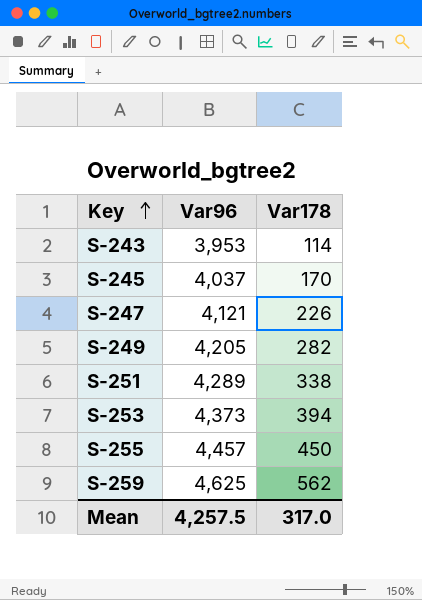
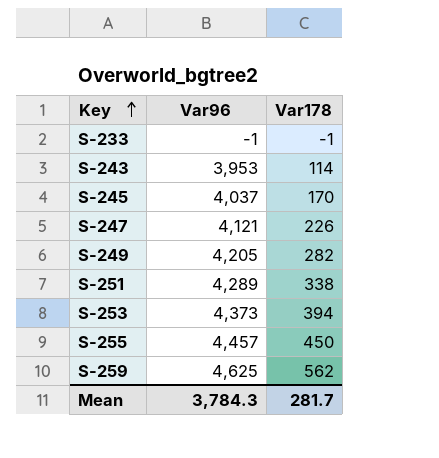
row S-233: none -> -1 | -1
Mean | Var96: 4,257.5 -> 3,784.3
Mean | Var178: 317.0 -> 281.7

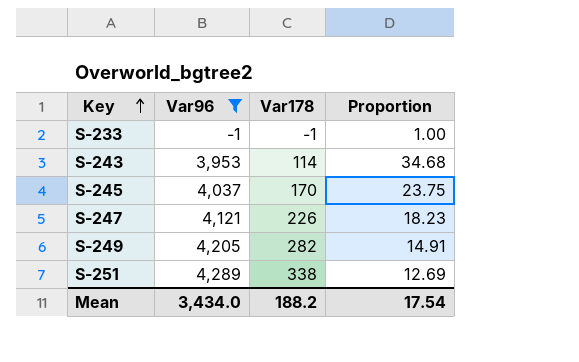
filter: none -> Var96 <= 4,289
column Proportion | formula: none -> [Var96] / [Var178]
Mean | Var96: 3,784.3 -> 3,434.0
Mean | Var178: 281.7 -> 188.2

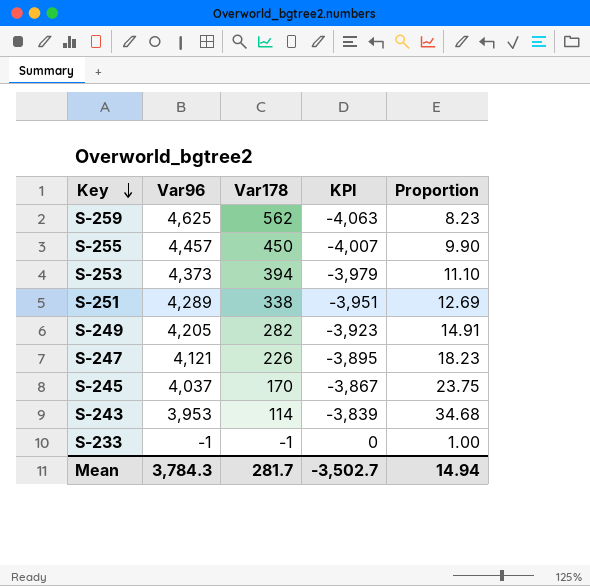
filter: Var96 <= 4,289 -> none
row order: Key ascending -> Key descending
column KPI | formula: none -> [Var178] - [Var96]
Mean | Var96: 3,434.0 -> 3,784.3
Mean | Var178: 188.2 -> 281.7
Mean | Proportion: 17.54 -> 14.94

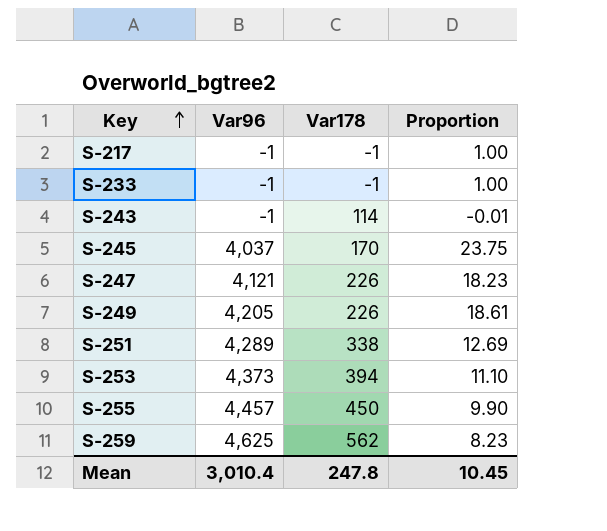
row order: Key descending -> Key ascending
column KPI | formula: [Var178] - [Var96] -> none
row S-217: none -> -1 | -1 | 1.00
S-243 | Var96: 3,953 -> -1
S-243 | Proportion: 34.68 -> -0.01
S-249 | Var178: 282 -> 226
S-249 | Proportion: 14.91 -> 18.61
Mean | Var96: 3,784.3 -> 3,010.4
Mean | Var178: 281.7 -> 247.8
Mean | Proportion: 14.94 -> 10.45

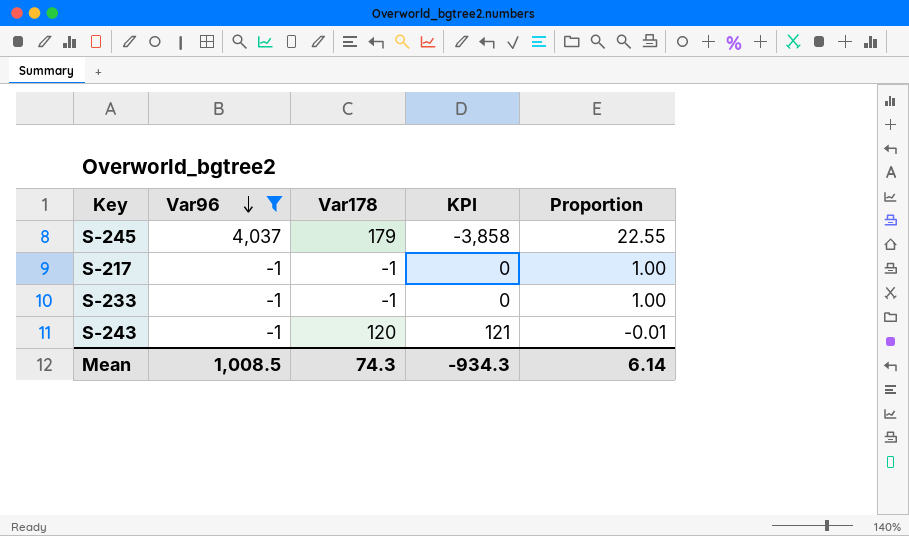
filter: none -> Var96 <= 4,037
row order: Key ascending -> Var96 descending
column KPI | formula: none -> [Var178] - [Var96]
S-245 | Var178: 170 -> 179
S-245 | Proportion: 23.75 -> 22.55
S-243 | Var178: 114 -> 120
Mean | Var96: 3,010.4 -> 1,008.5
Mean | Var178: 247.8 -> 74.3
Mean | Proportion: 10.45 -> 6.14

